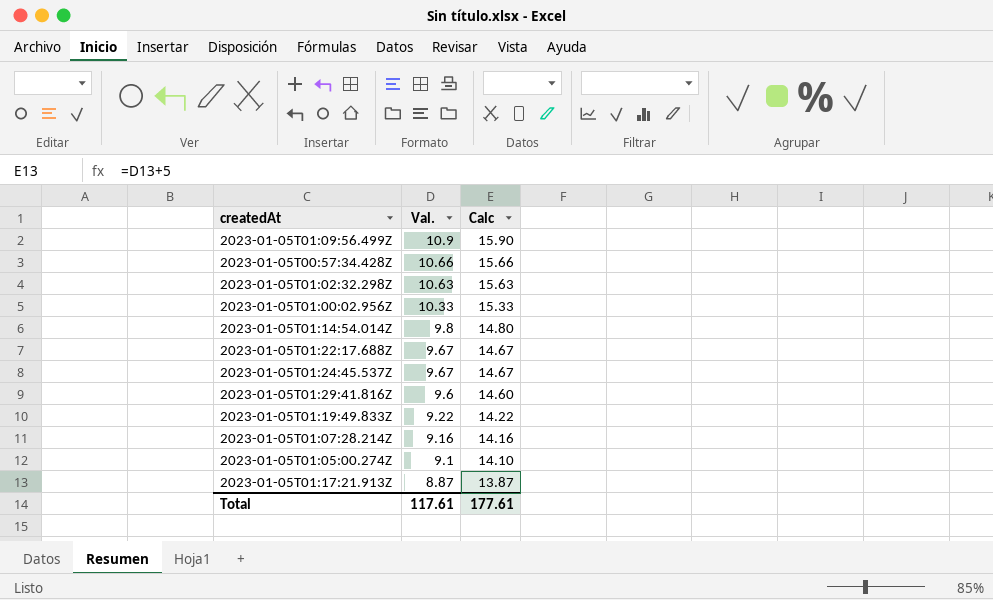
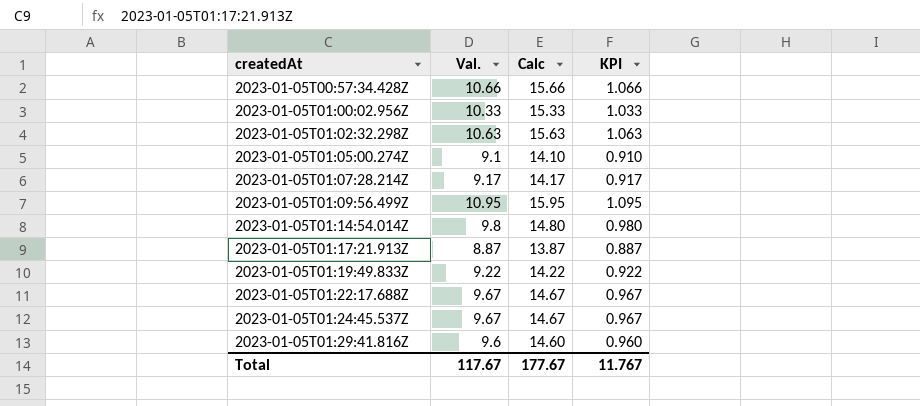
row order: Val. descending -> createdAt ascending
column KPI | formula: none -> [Val.] * 0.1
2023-01-05T01:07:28.214Z | Val.: 9.16 -> 9.17
2023-01-05T01:07:28.214Z | Calc: 14.16 -> 14.17
2023-01-05T01:09:56.499Z | Val.: 10.9 -> 10.95
2023-01-05T01:09:56.499Z | Calc: 15.90 -> 15.95
Total | Val.: 117.61 -> 117.67
Total | Calc: 177.61 -> 177.67

